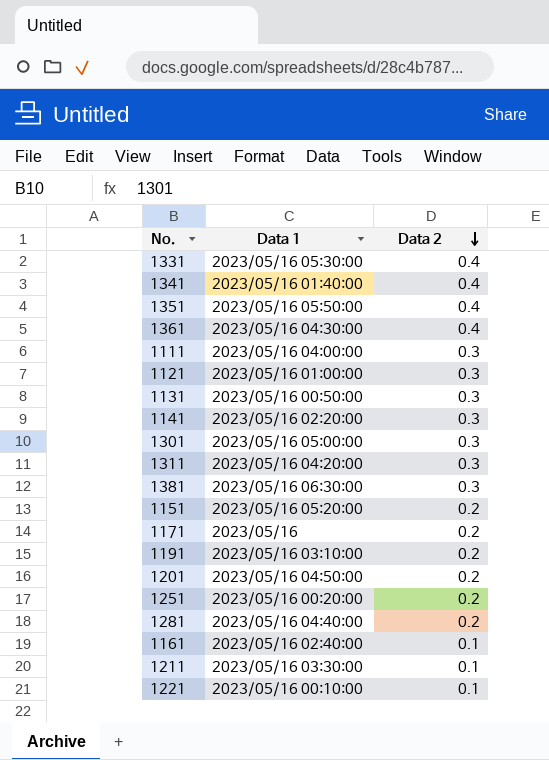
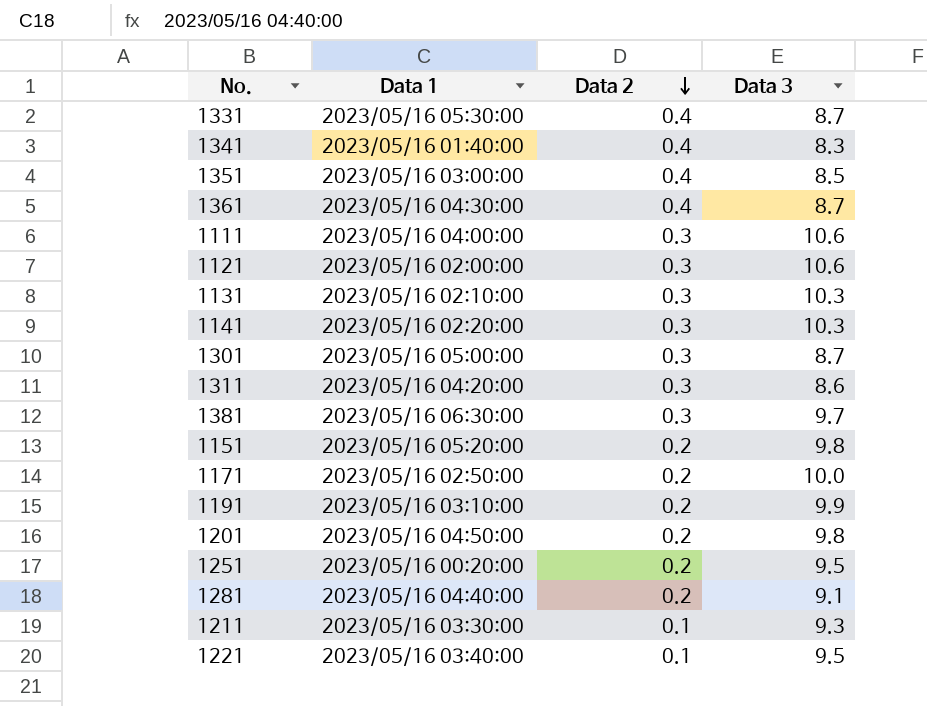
column Data 3 | position: none -> 4
row 1161: 2023/05/16 02:40:00 | 0.1 -> none
1351 | Data 1: 2023/05/16 05:50:00 -> 2023/05/16 03:00:00
1121 | Data 1: 2023/05/16 01:00:00 -> 2023/05/16 02:00:00
1131 | Data 1: 2023/05/16 00:50:00 -> 2023/05/16 02:10:00
1171 | Data 1: 2023/05/16 -> 2023/05/16 02:50:00
1221 | Data 1: 2023/05/16 00:10:00 -> 2023/05/16 03:40:00

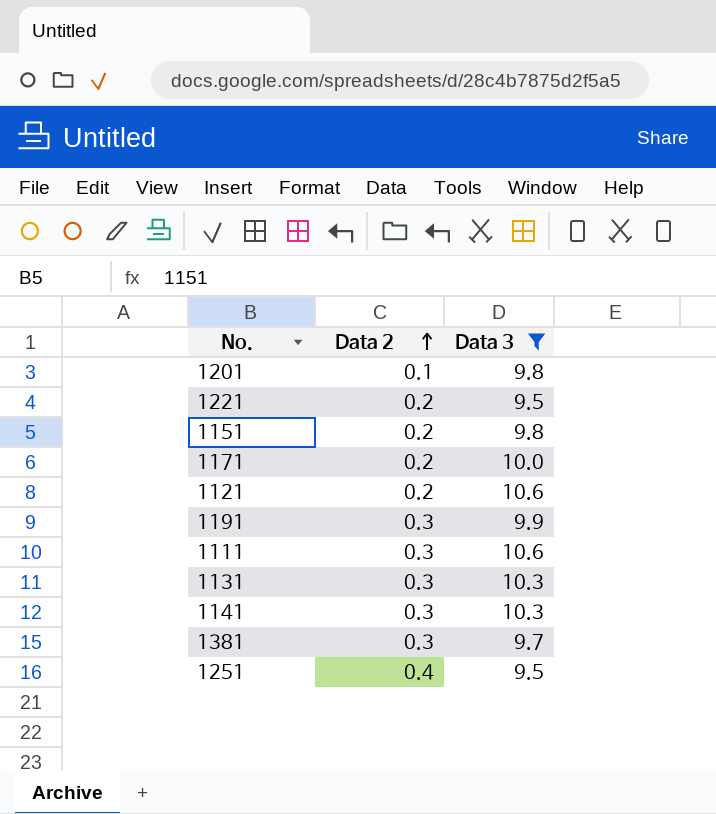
filter: none -> Data 3 >= 9.5
row order: Data 2 descending -> Data 2 ascending
column Data 1 | position: 2 -> none
1201 | Data 2: 0.2 -> 0.1
1221 | Data 2: 0.1 -> 0.2
1121 | Data 2: 0.3 -> 0.2
1191 | Data 2: 0.2 -> 0.3
1251 | Data 2: 0.2 -> 0.4

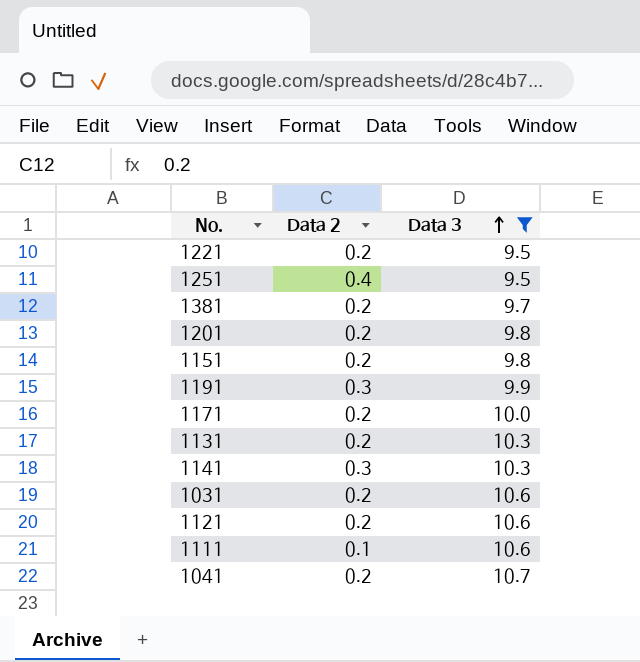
row order: Data 2 ascending -> Data 3 ascending
1381 | Data 2: 0.3 -> 0.2
1201 | Data 2: 0.1 -> 0.2
1131 | Data 2: 0.3 -> 0.2
row 1031: none -> 0.2 | 10.6
1111 | Data 2: 0.3 -> 0.1
row 1041: none -> 0.2 | 10.7

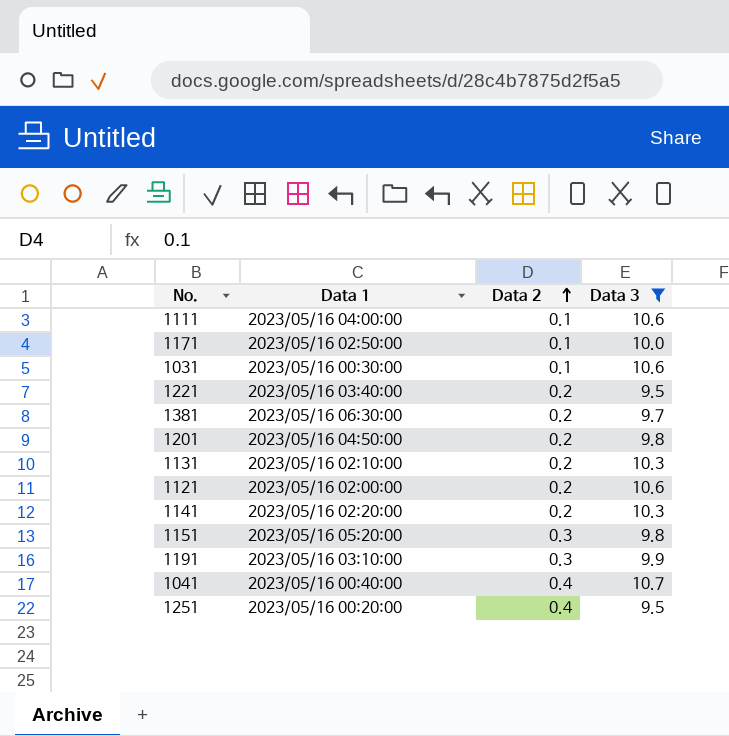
row order: Data 3 ascending -> Data 2 ascending
column Data 1 | position: none -> 2
1171 | Data 2: 0.2 -> 0.1
1031 | Data 2: 0.2 -> 0.1
1141 | Data 2: 0.3 -> 0.2
1151 | Data 2: 0.2 -> 0.3
1041 | Data 2: 0.2 -> 0.4

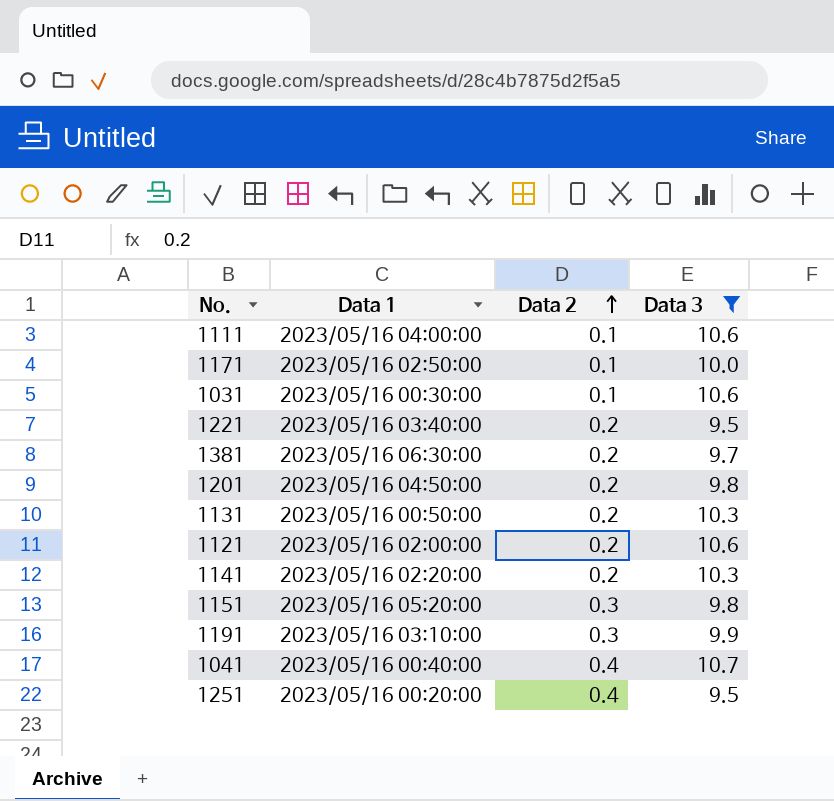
1131 | Data 1: 2023/05/16 02:10:00 -> 2023/05/16 00:50:00

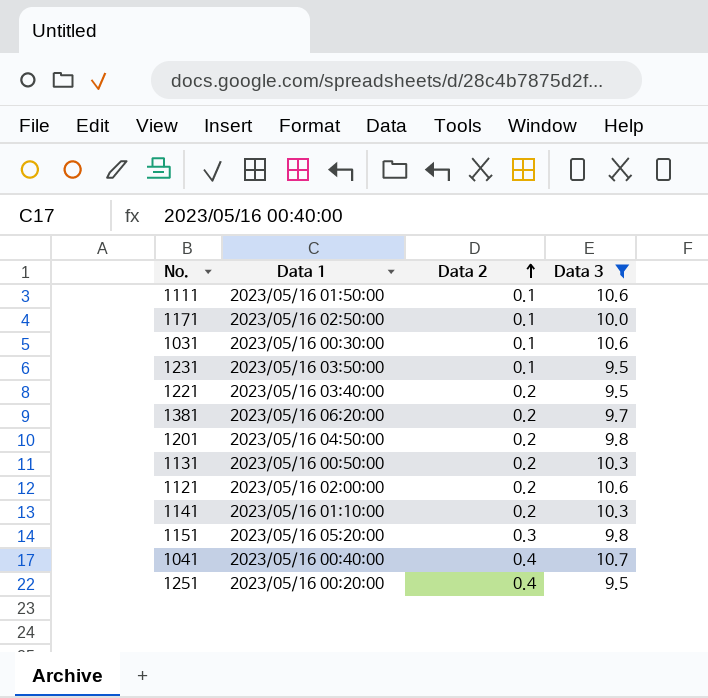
row 1191: 2023/05/16 03:10:00 | 0.3 | 9.9 -> none
1111 | Data 1: 2023/05/16 04:00:00 -> 2023/05/16 01:50:00
row 1231: none -> 2023/05/16 03:50:00 | 0.1 | 9.5
1381 | Data 1: 2023/05/16 06:30:00 -> 2023/05/16 06:20:00
1141 | Data 1: 2023/05/16 02:20:00 -> 2023/05/16 01:10:00

